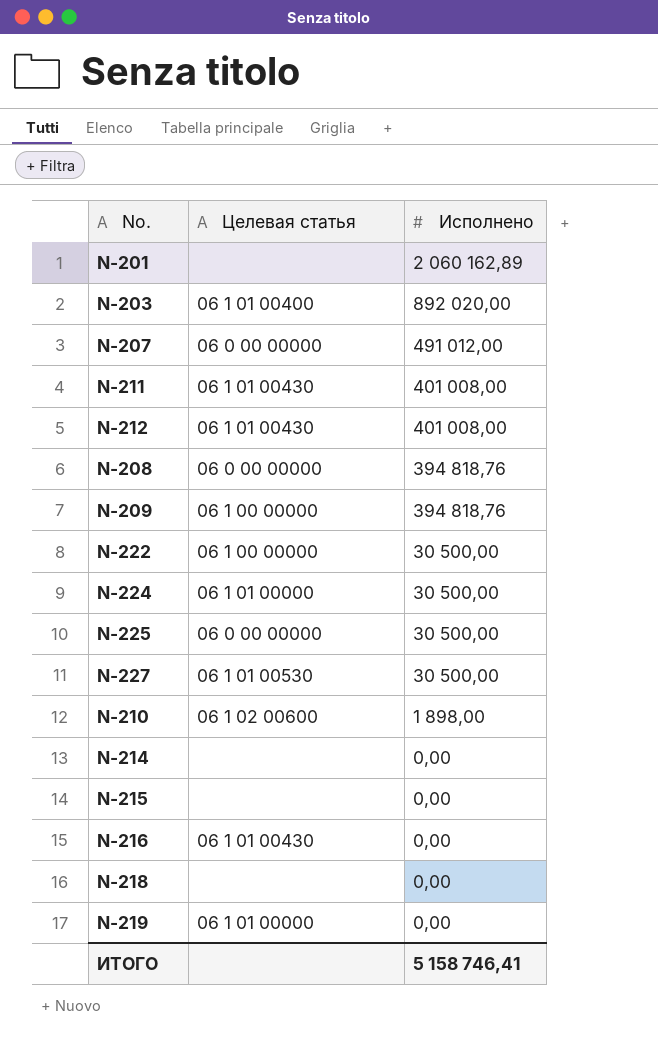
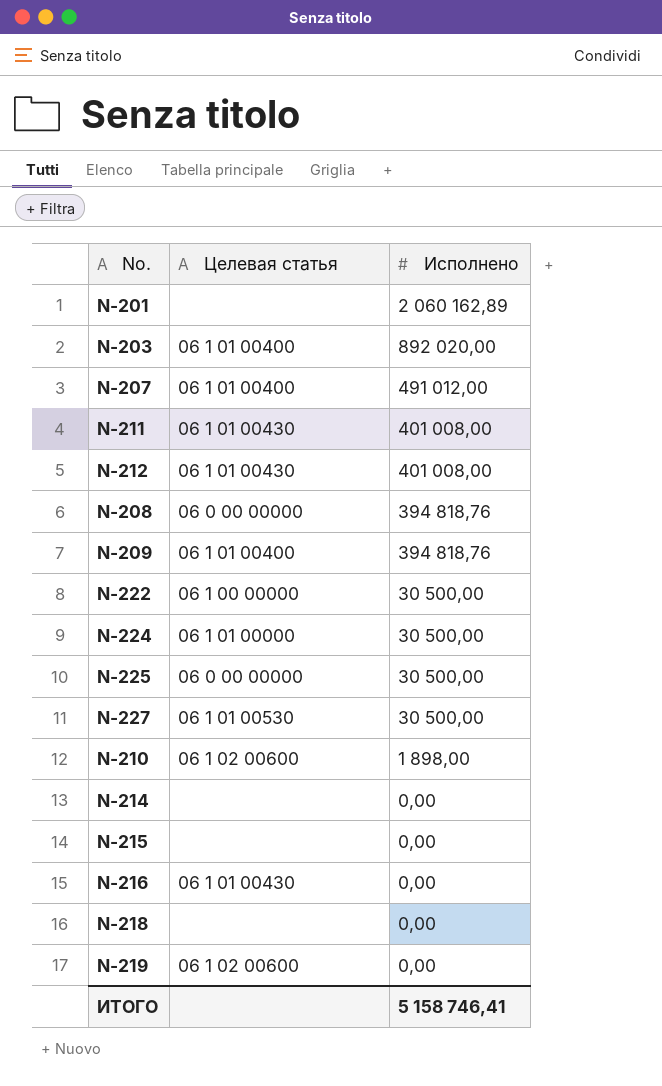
N-207 | Целевая статья: 06 0 00 00000 -> 06 1 01 00400
N-209 | Целевая статья: 06 1 00 00000 -> 06 1 01 00400
N-219 | Целевая статья: 06 1 01 00000 -> 06 1 02 00600

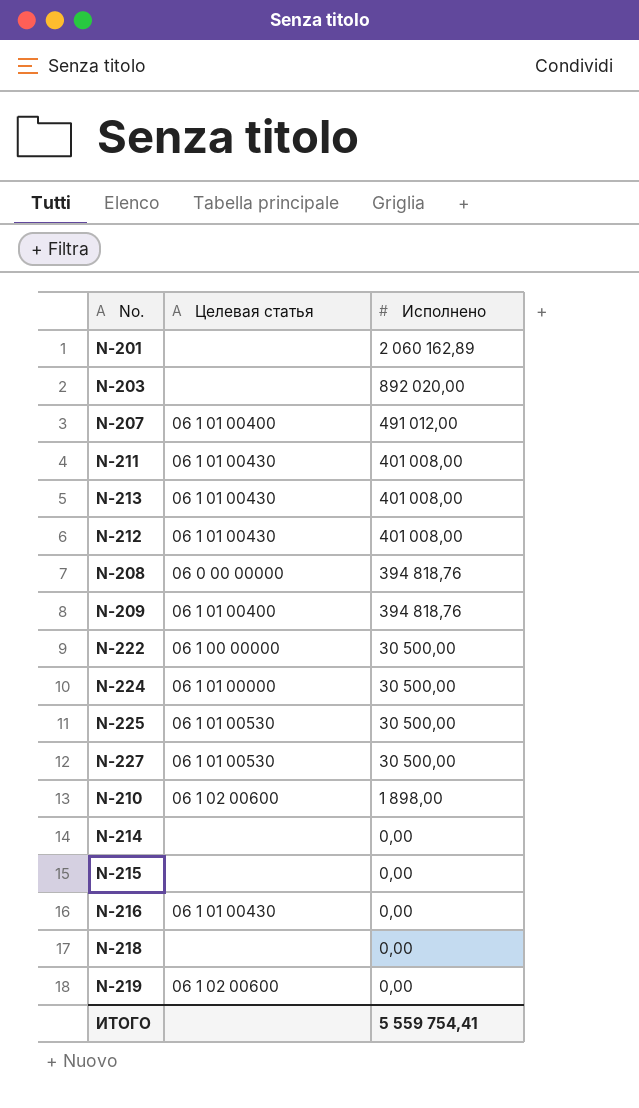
N-203 | Целевая статья: 06 1 01 00400 -> none
row N-213: none -> 06 1 01 00430 | 401 008,00
N-225 | Целевая статья: 06 0 00 00000 -> 06 1 01 00530
ИТОГО | Исполнено: 5 158 746,41 -> 5 559 754,41

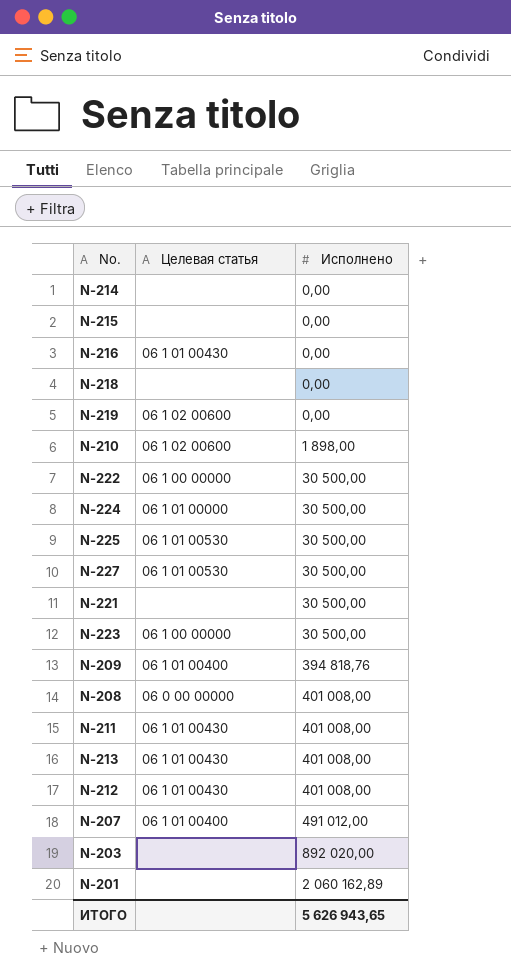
row order: Исполнено descending -> Исполнено ascending
row N-221: none -> none | 30 500,00
row N-223: none -> 06 1 00 00000 | 30 500,00
N-208 | Исполнено: 394 818,76 -> 401 008,00
ИТОГО | Исполнено: 5 559 754,41 -> 5 626 943,65

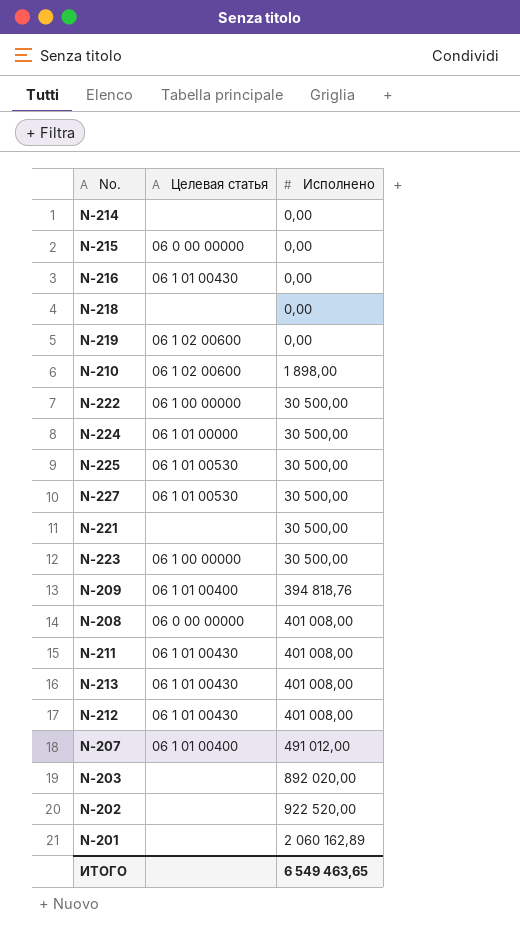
N-215 | Целевая статья: none -> 06 0 00 00000
row N-202: none -> none | 922 520,00
ИТОГО | Исполнено: 5 626 943,65 -> 6 549 463,65

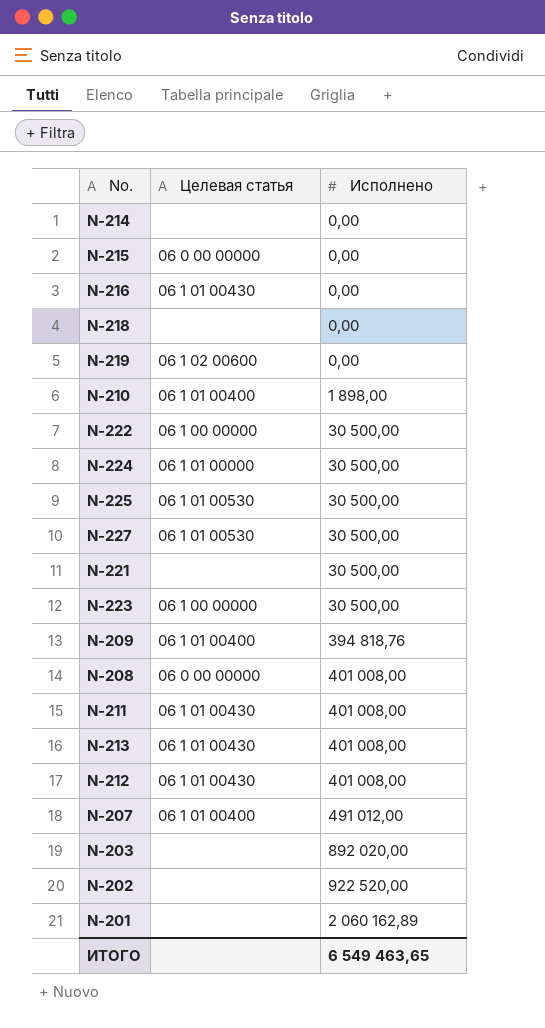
N-210 | Целевая статья: 06 1 02 00600 -> 06 1 01 00400

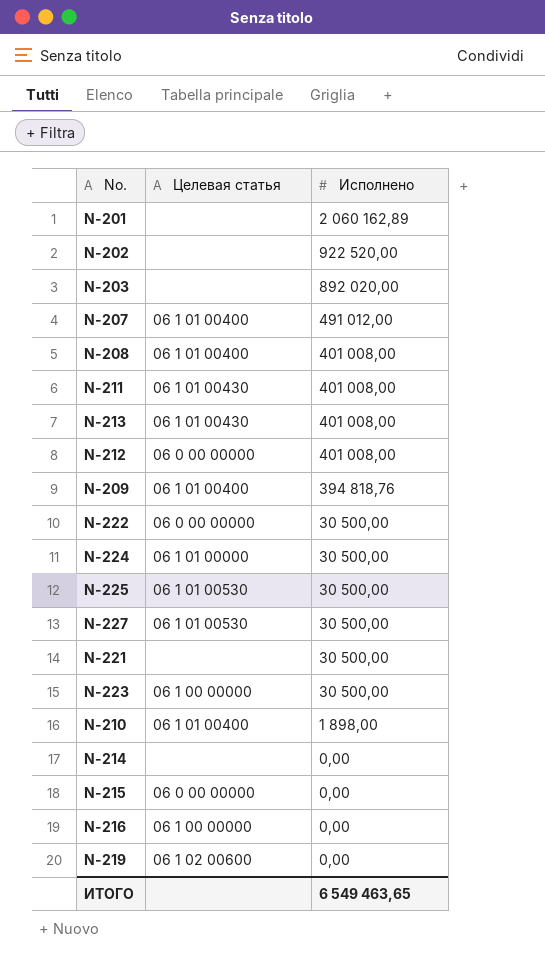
row order: Исполнено ascending -> Исполнено descending
row N-218: none | 0,00 -> none
N-208 | Целевая статья: 06 0 00 00000 -> 06 1 01 00400
N-212 | Целевая статья: 06 1 01 00430 -> 06 0 00 00000
N-222 | Целевая статья: 06 1 00 00000 -> 06 0 00 00000
N-216 | Целевая статья: 06 1 01 00430 -> 06 1 00 00000

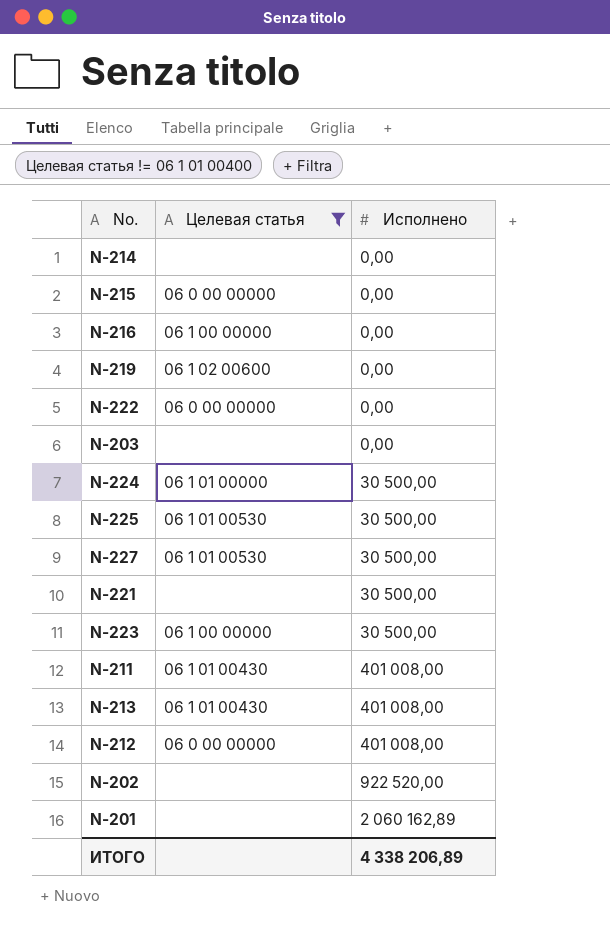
filter: none -> Целевая статья != 06 1 01 00400
row order: Исполнено descending -> Исполнено ascending
N-222 | Исполнено: 30 500,00 -> 0,00
N-203 | Исполнено: 892 020,00 -> 0,00
ИТОГО | Исполнено: 6 549 463,65 -> 4 338 206,89

